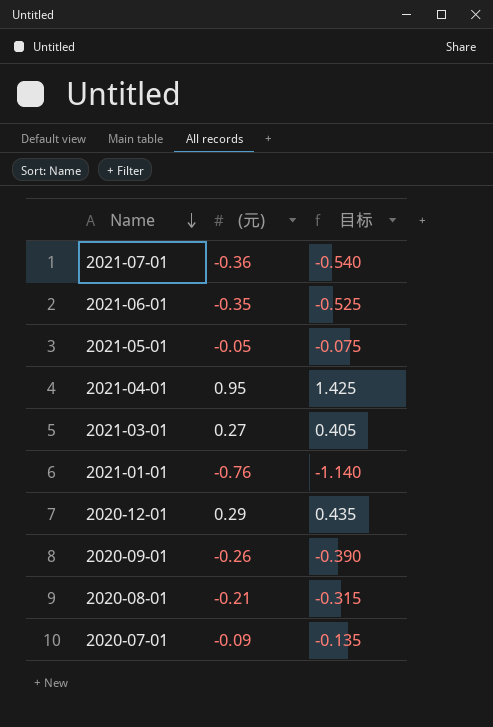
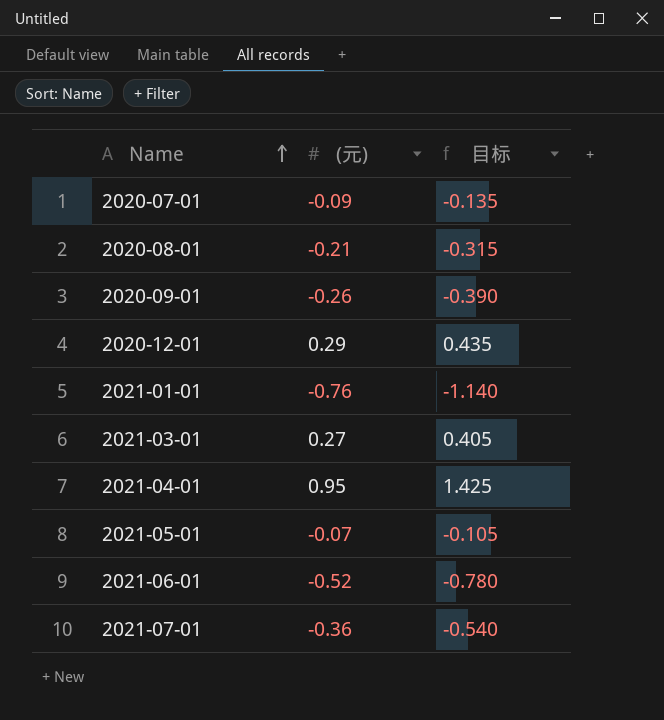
row order: Name descending -> Name ascending
2021-05-01 | (元): -0.05 -> -0.07
2021-05-01 | 目标: -0.075 -> -0.105
2021-06-01 | (元): -0.35 -> -0.52
2021-06-01 | 目标: -0.525 -> -0.780

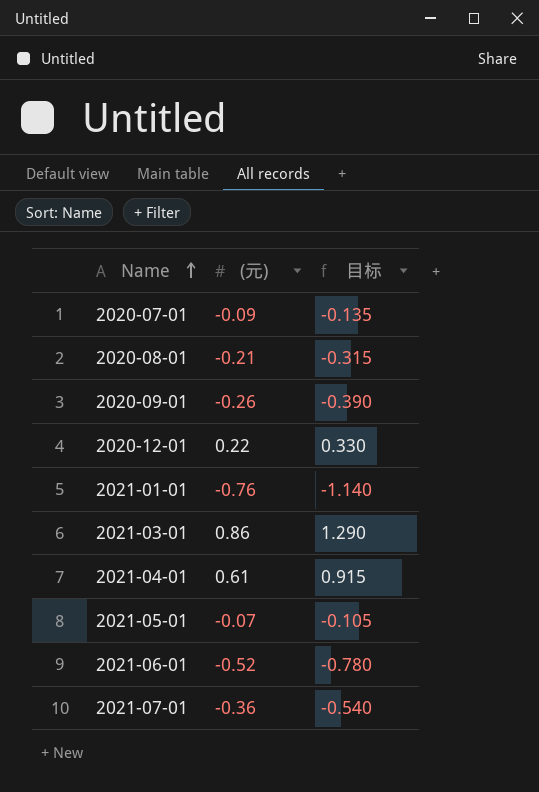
2020-12-01 | (元): 0.29 -> 0.22
2020-12-01 | 目标: 0.435 -> 0.330
2021-03-01 | (元): 0.27 -> 0.86
2021-03-01 | 目标: 0.405 -> 1.290
2021-04-01 | (元): 0.95 -> 0.61
2021-04-01 | 目标: 1.425 -> 0.915

